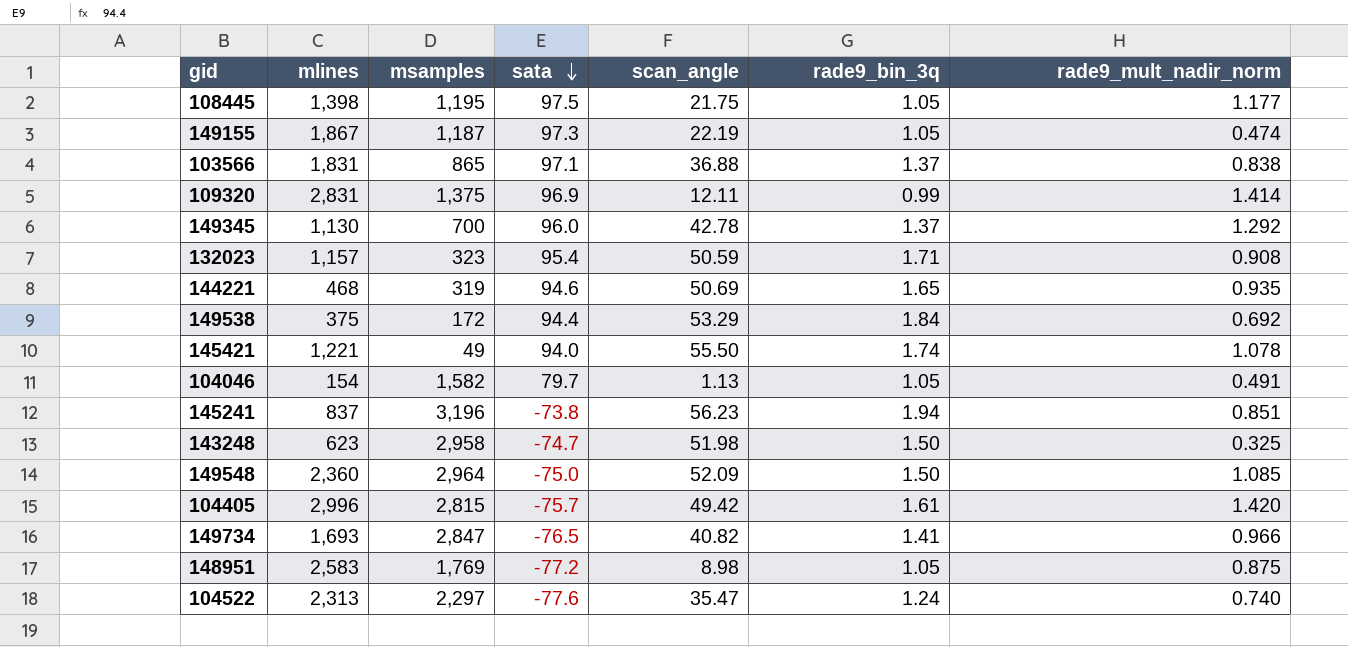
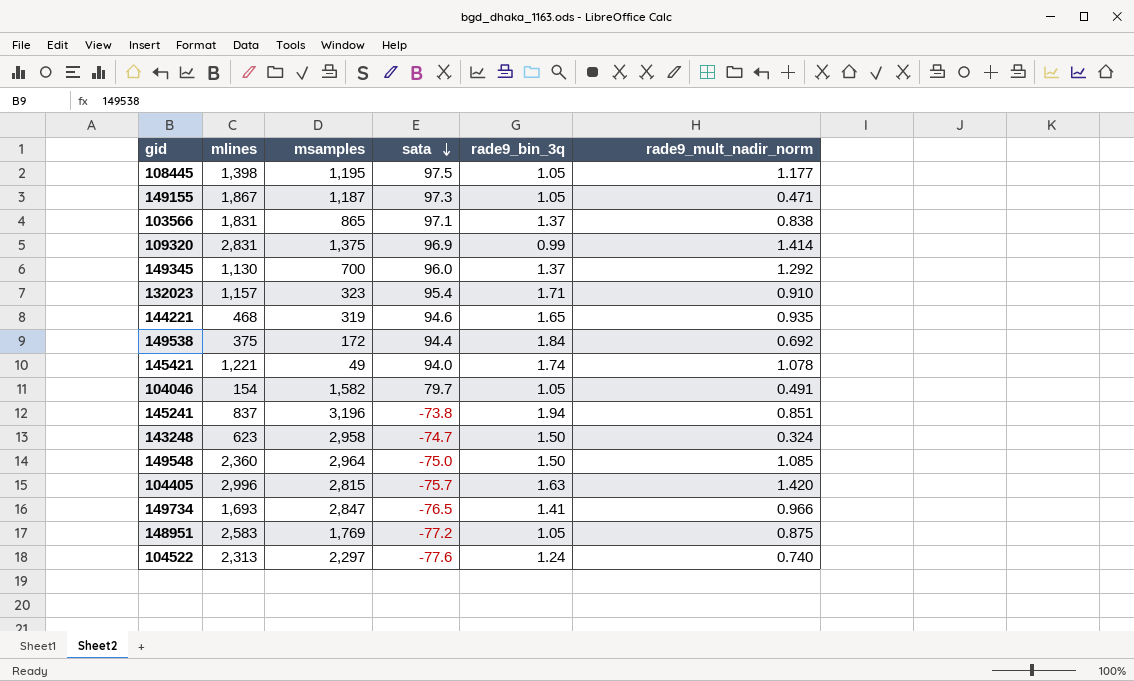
column scan_angle | position: 5 -> none
149155 | rade9_mult_nadir_norm: 0.474 -> 0.471
132023 | rade9_mult_nadir_norm: 0.908 -> 0.910
143248 | rade9_mult_nadir_norm: 0.325 -> 0.324
104405 | rade9_bin_3q: 1.61 -> 1.63

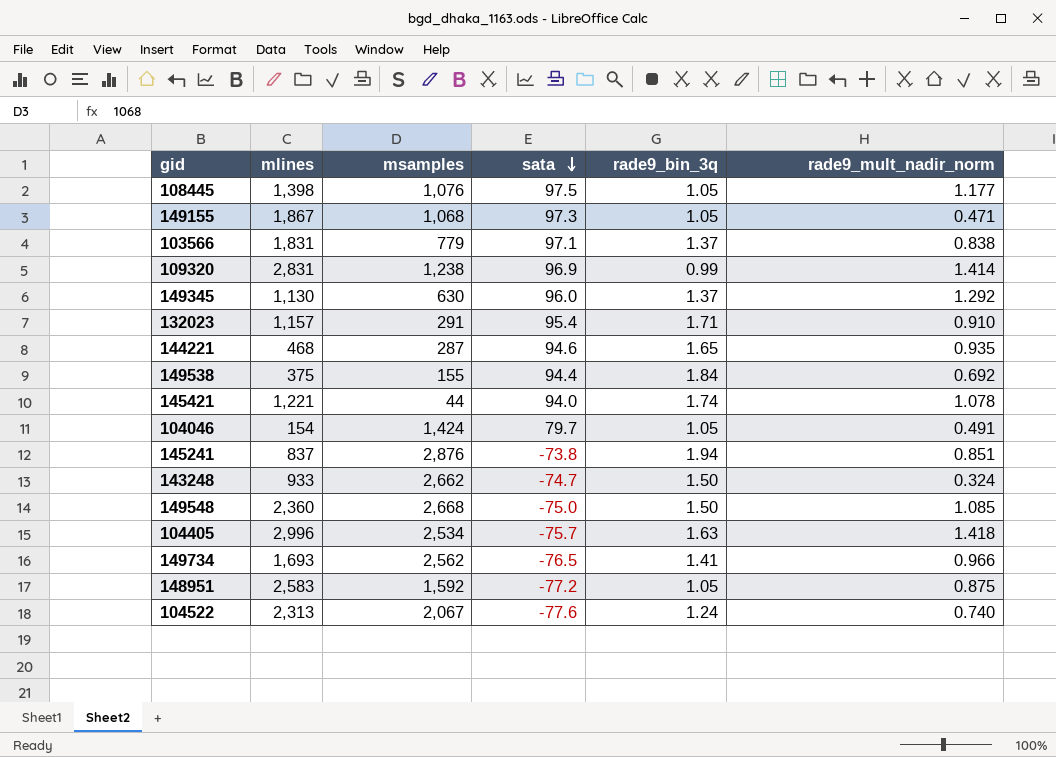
108445 | msamples: 1,195 -> 1,076
149155 | msamples: 1,187 -> 1,068
103566 | msamples: 865 -> 779
109320 | msamples: 1,375 -> 1,238
149345 | msamples: 700 -> 630
132023 | msamples: 323 -> 291
144221 | msamples: 319 -> 287
149538 | msamples: 172 -> 155
145421 | msamples: 49 -> 44
104046 | msamples: 1,582 -> 1,424
145241 | msamples: 3,196 -> 2,876
143248 | mlines: 623 -> 933
143248 | msamples: 2,958 -> 2,662
149548 | msamples: 2,964 -> 2,668
104405 | msamples: 2,815 -> 2,534
104405 | rade9_mult_nadir_norm: 1.420 -> 1.418
149734 | msamples: 2,847 -> 2,562
148951 | msamples: 1,769 -> 1,592
104522 | msamples: 2,297 -> 2,067

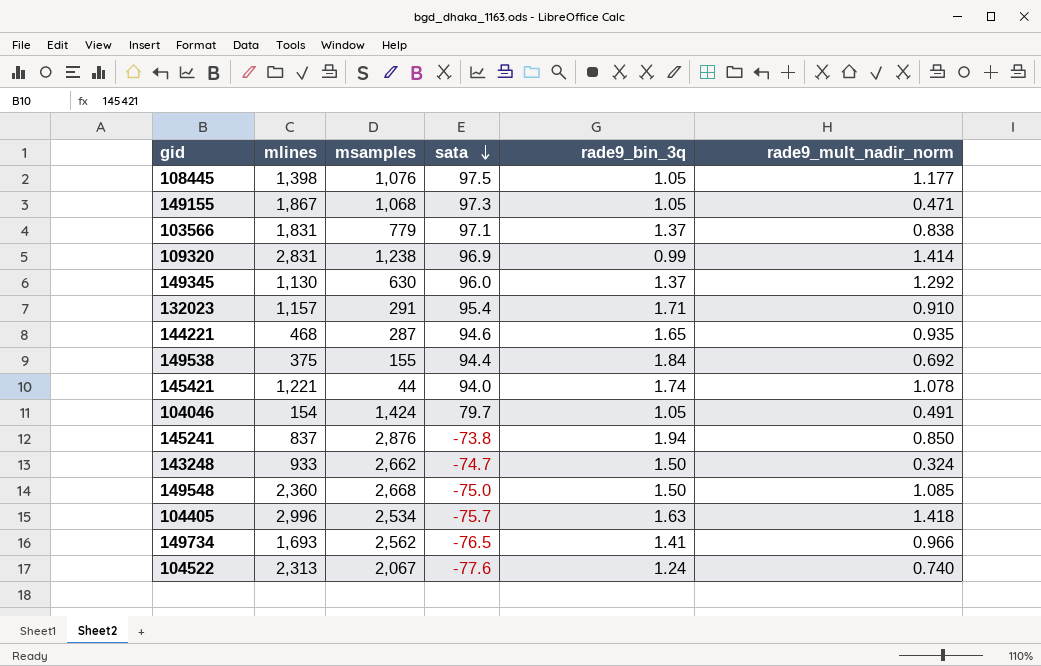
row 148951: 2,583 | 1,592 | -77.2 | 1.05 | 0.875 -> none
145241 | rade9_mult_nadir_norm: 0.851 -> 0.850

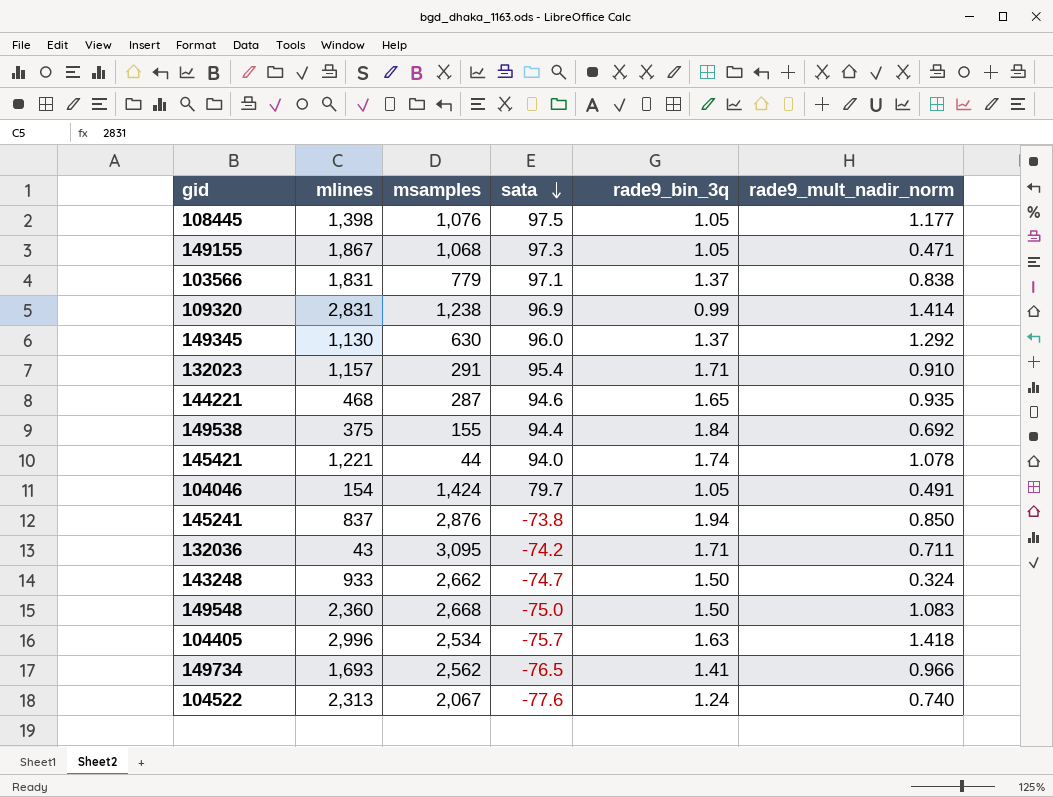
row 132036: none -> 43 | 3,095 | -74.2 | 1.71 | 0.711
149548 | rade9_mult_nadir_norm: 1.085 -> 1.083

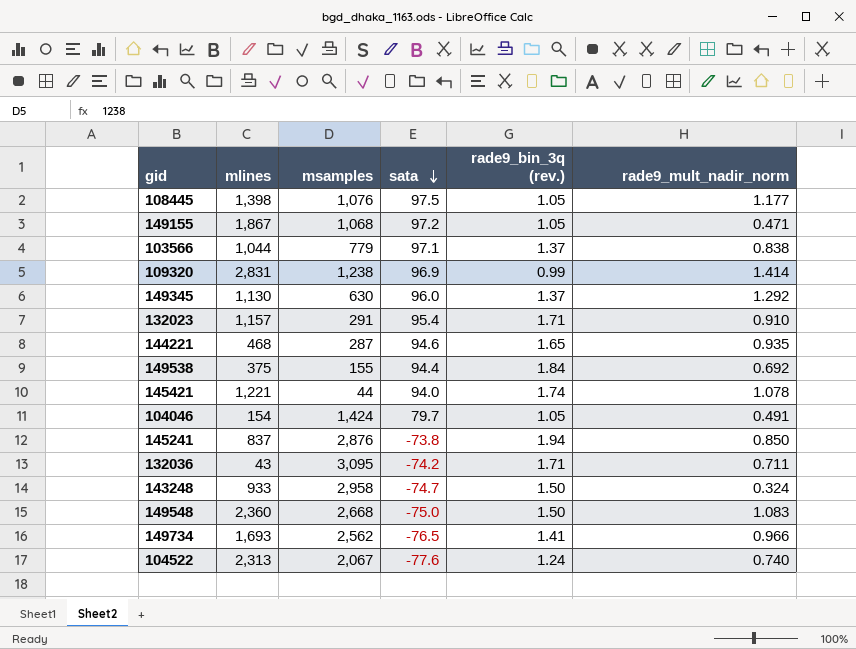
column name: rade9_bin_3q -> rade9_bin_3q (rev.)
row 104405: 2,996 | 2,534 | -75.7 | 1.63 | 1.418 -> none
149155 | sata: 97.3 -> 97.2
103566 | mlines: 1,831 -> 1,044
143248 | msamples: 2,662 -> 2,958

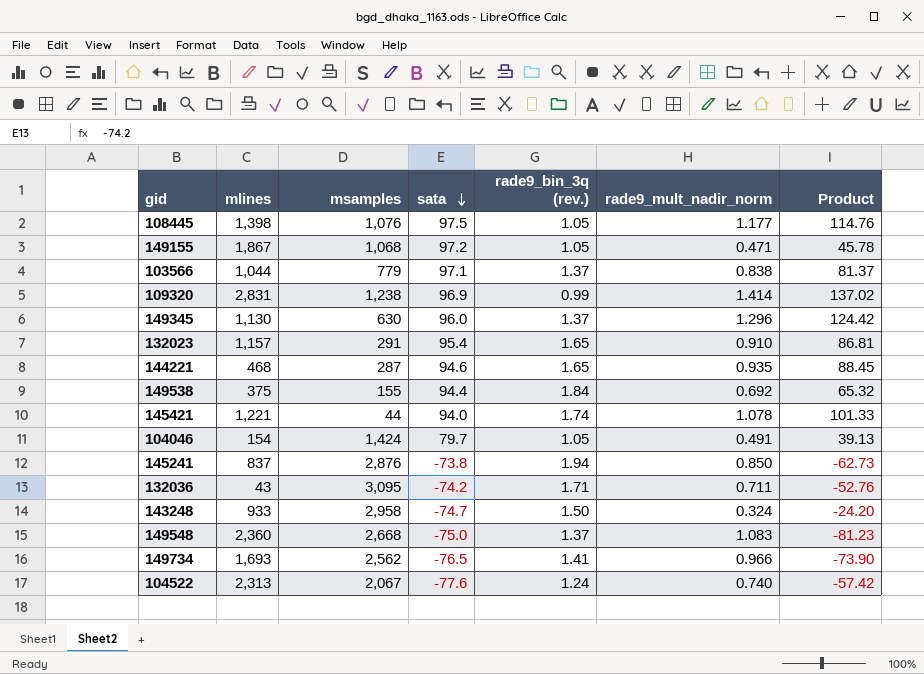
column Product | formula: none -> [sata] * [rade9_mult_nadir_norm]
149345 | rade9_mult_nadir_norm: 1.292 -> 1.296
132023 | rade9_bin_3q (rev.): 1.71 -> 1.65
149548 | rade9_bin_3q (rev.): 1.50 -> 1.37

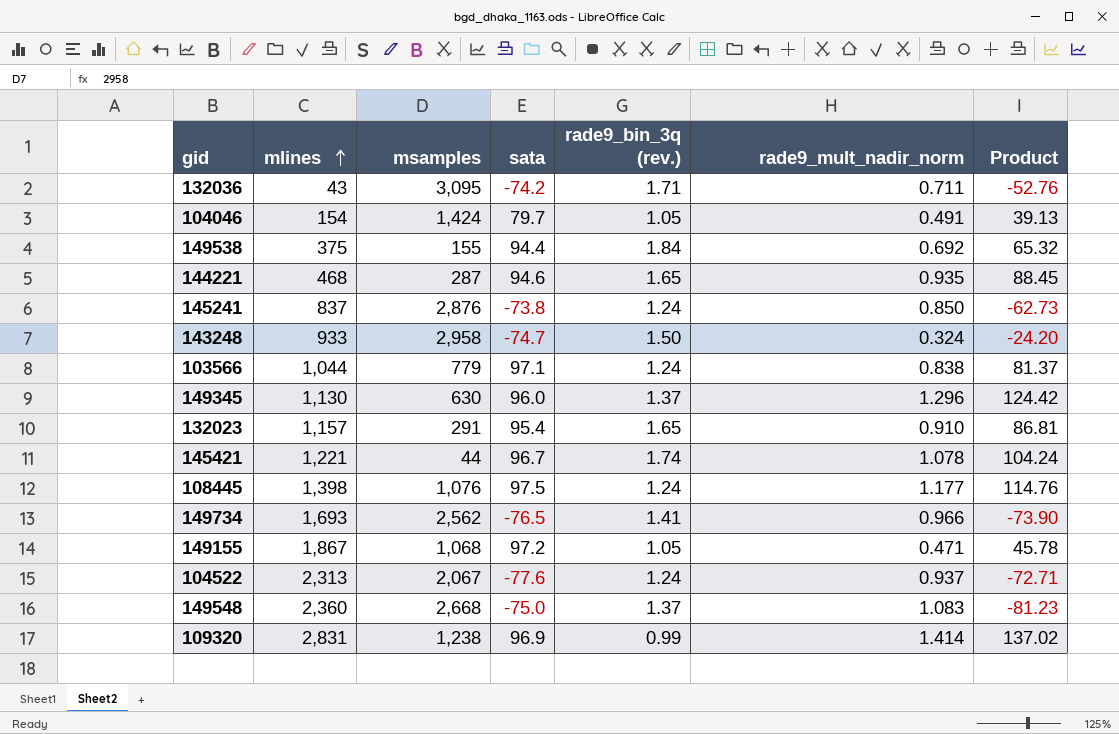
row order: sata descending -> mlines ascending
145241 | rade9_bin_3q (rev.): 1.94 -> 1.24
103566 | rade9_bin_3q (rev.): 1.37 -> 1.24
145421 | sata: 94.0 -> 96.7
145421 | Product: 101.33 -> 104.24
108445 | rade9_bin_3q (rev.): 1.05 -> 1.24
104522 | rade9_mult_nadir_norm: 0.740 -> 0.937
104522 | Product: -57.42 -> -72.71

